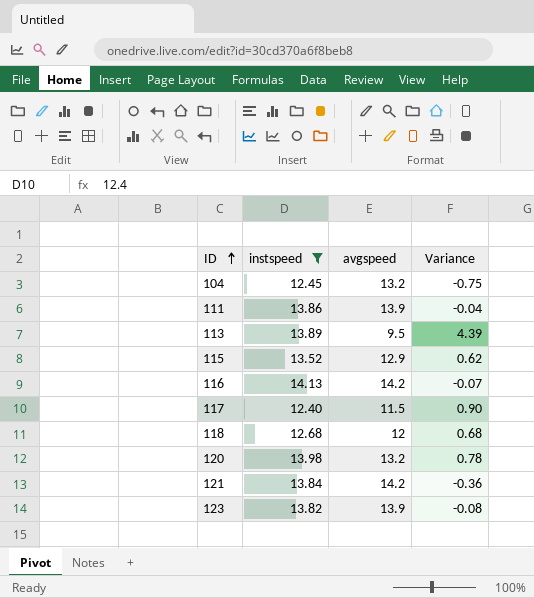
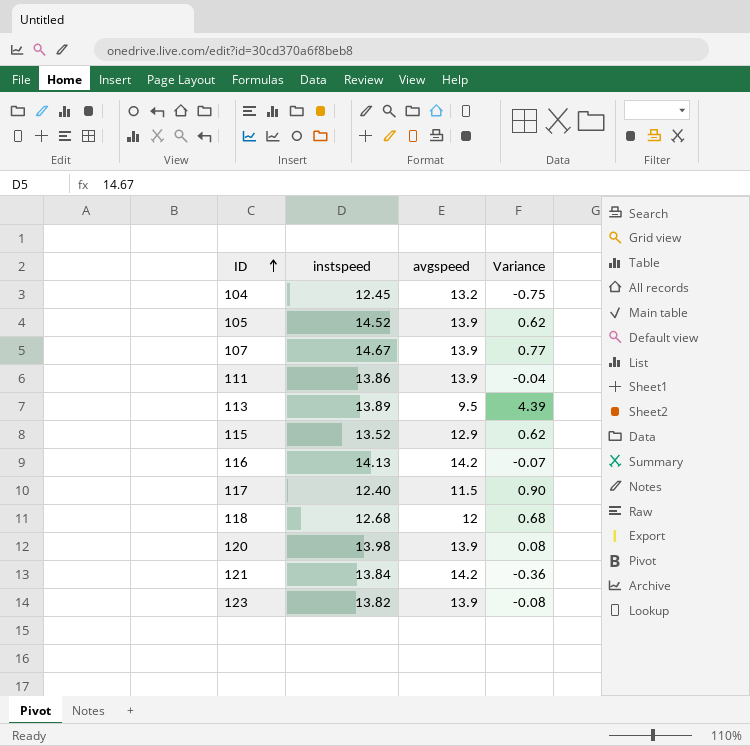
filter: instspeed <= 14.13 -> none
120 | avgspeed: 13.2 -> 13.9
120 | Variance: 0.78 -> 0.08

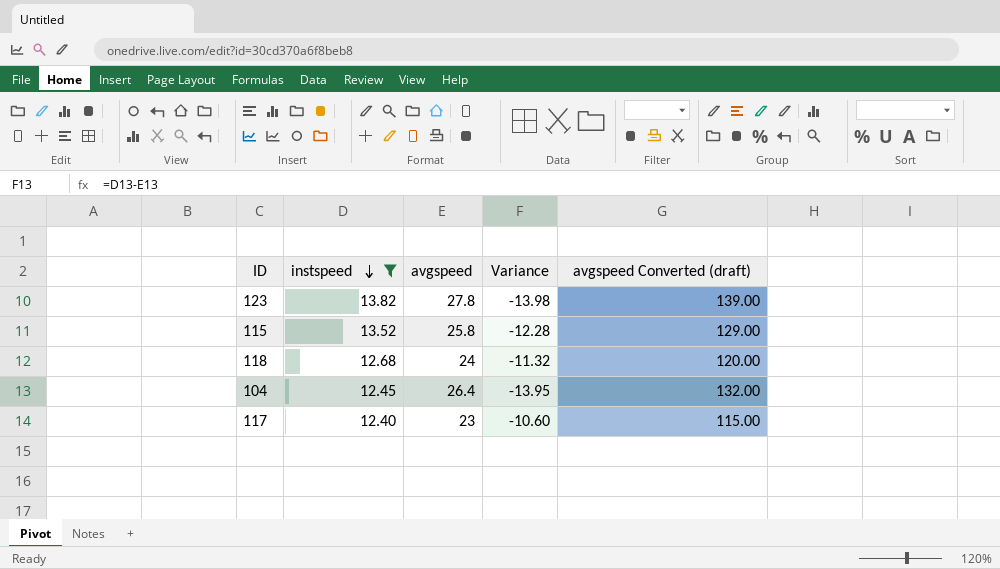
filter: none -> instspeed <= 13.82
row order: ID ascending -> instspeed descending
column avgspeed Converted (draft) | formula: none -> [avgspeed] * 5
123 | avgspeed: 13.9 -> 27.8
123 | Variance: -0.08 -> -13.98
115 | avgspeed: 12.9 -> 25.8
115 | Variance: 0.62 -> -12.28
118 | avgspeed: 12 -> 24
118 | Variance: 0.68 -> -11.32
104 | avgspeed: 13.2 -> 26.4
104 | Variance: -0.75 -> -13.95
117 | avgspeed: 11.5 -> 23
117 | Variance: 0.90 -> -10.60

